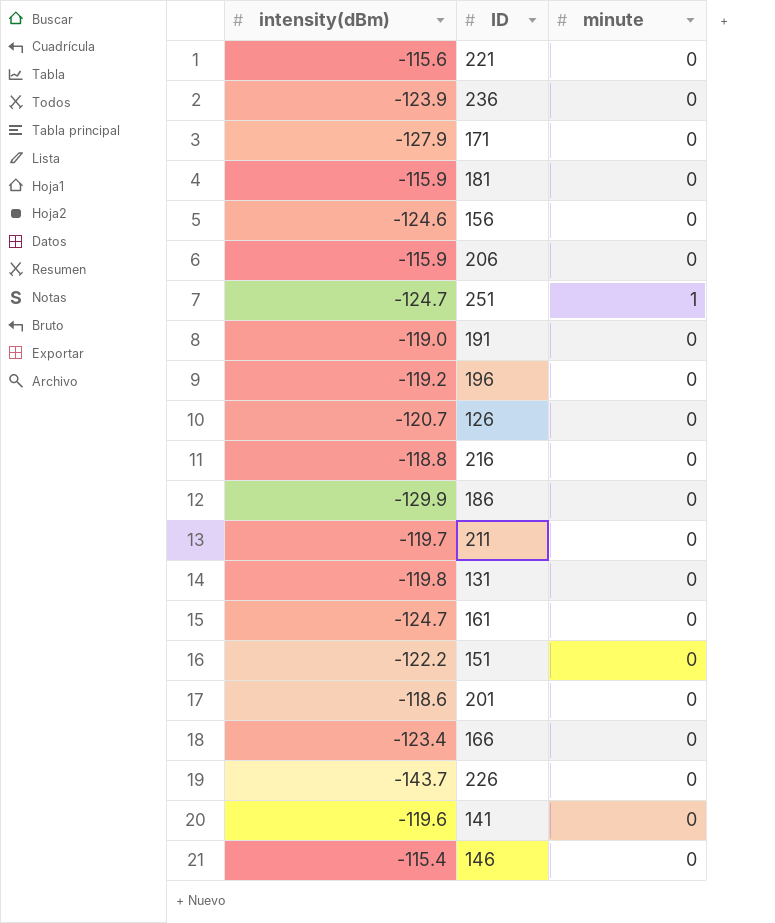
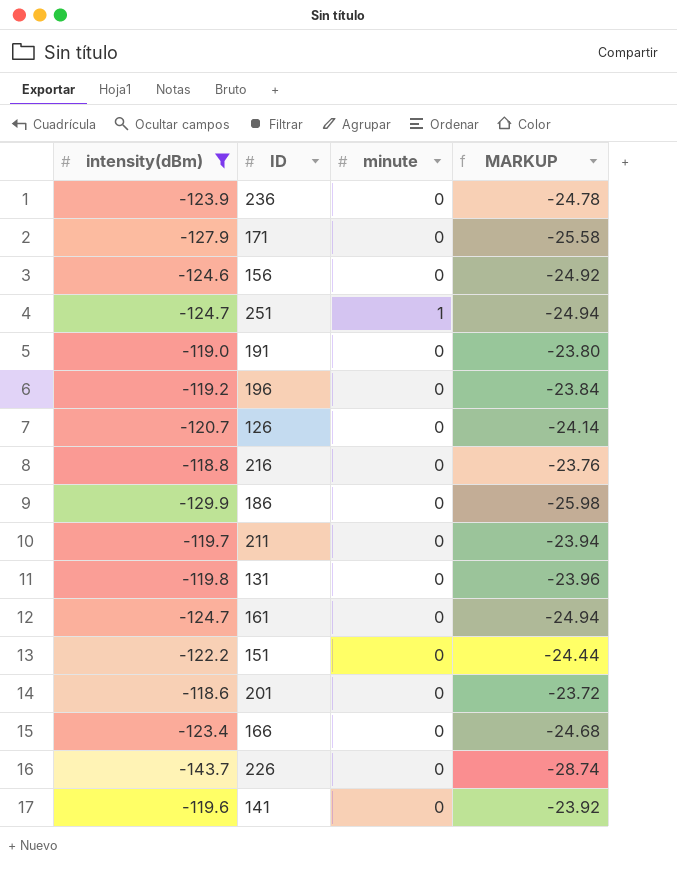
filter: none -> intensity(dBm) <= -118.6
column MARKUP | formula: none -> [intensity(dBm)] * 0.2

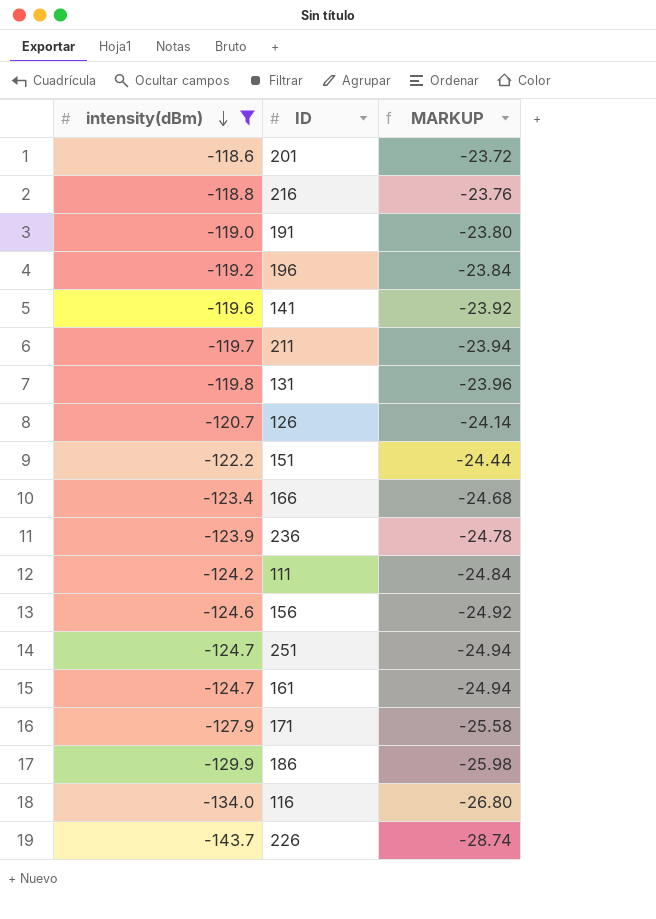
row order: none -> intensity(dBm) descending
column minute | position: 3 -> none
row 111: none -> -124.2 | -24.84
row 116: none -> -134.0 | -26.80

